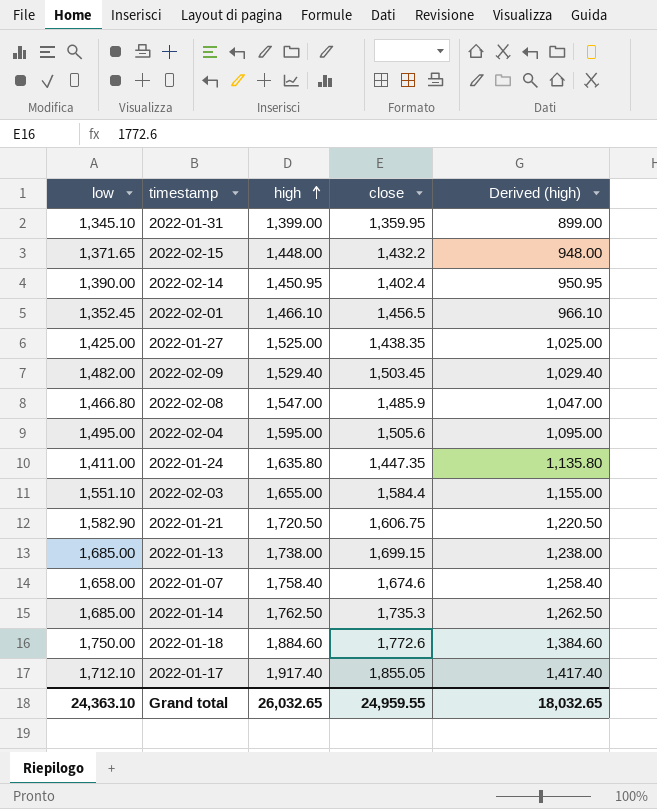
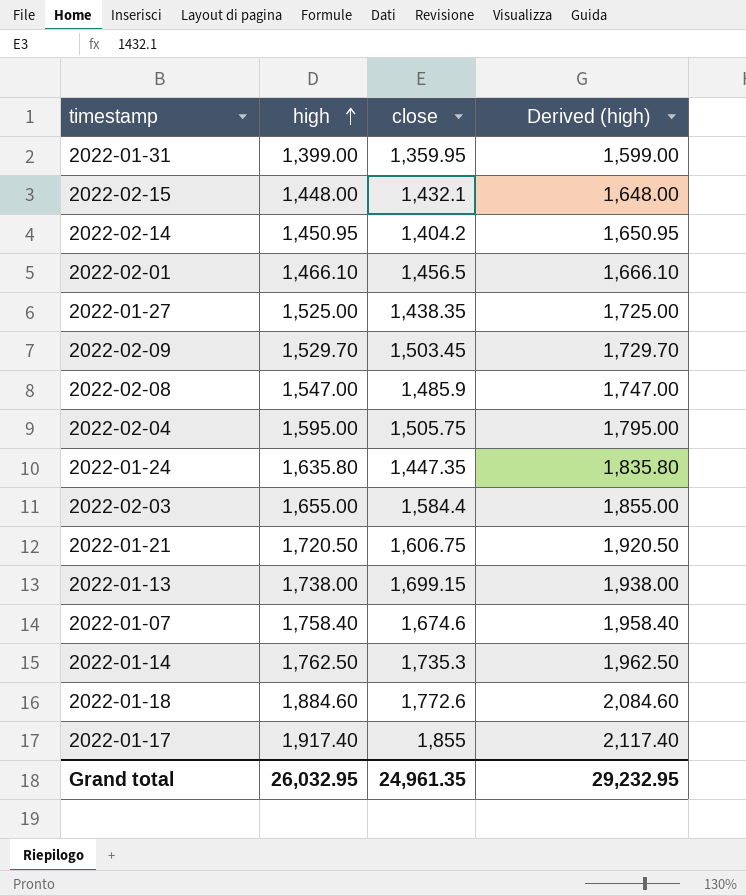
column low | position: 1 -> none
column Derived (high) | formula: [high] - 500 -> [high] + 200
2022-02-15 | close: 1,432.2 -> 1,432.1
2022-02-14 | close: 1,402.4 -> 1,404.2
2022-02-09 | high: 1,529.40 -> 1,529.70
2022-02-04 | close: 1,505.6 -> 1,505.75
2022-01-17 | close: 1,855.05 -> 1,855
Grand total | high: 26,032.65 -> 26,032.95
Grand total | close: 24,959.55 -> 24,961.35
Grand total | Derived (high): 18,032.65 -> 29,232.95

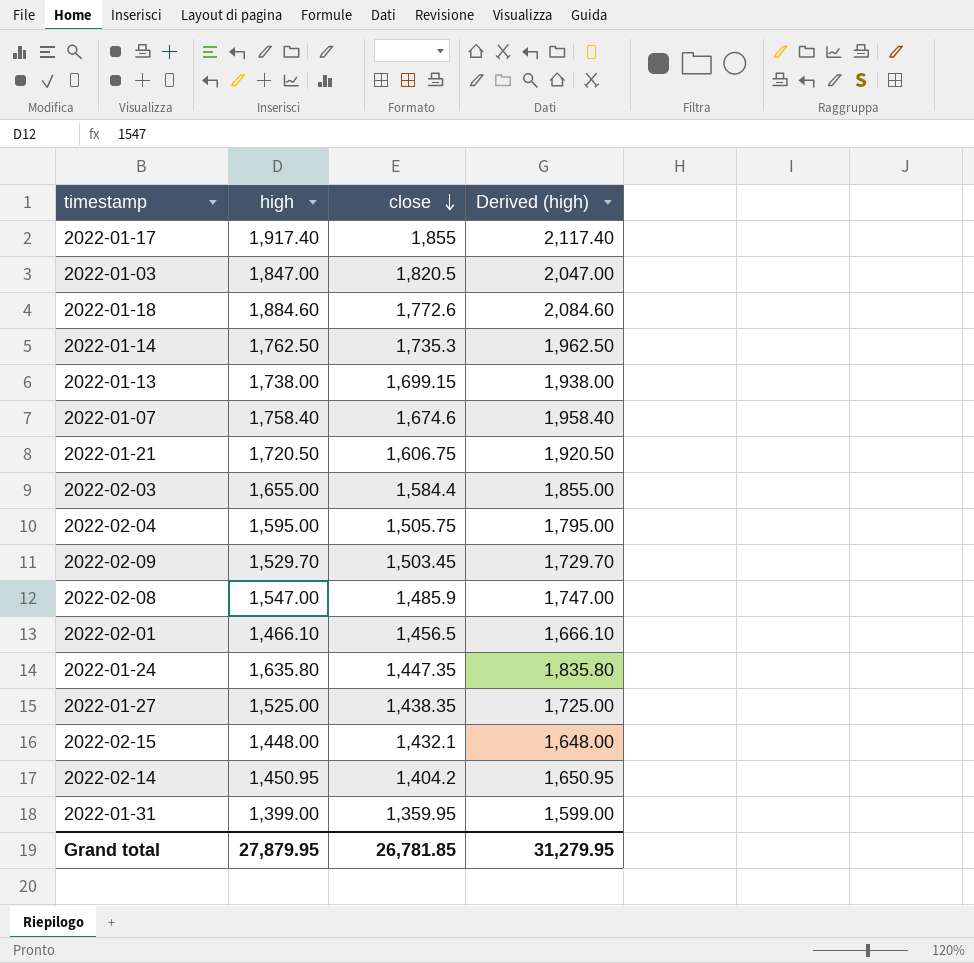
row order: high ascending -> close descending
row 2022-01-03: none -> 1,847.00 | 1,820.5 | 2,047.00
Grand total | high: 26,032.95 -> 27,879.95
Grand total | close: 24,961.35 -> 26,781.85
Grand total | Derived (high): 29,232.95 -> 31,279.95

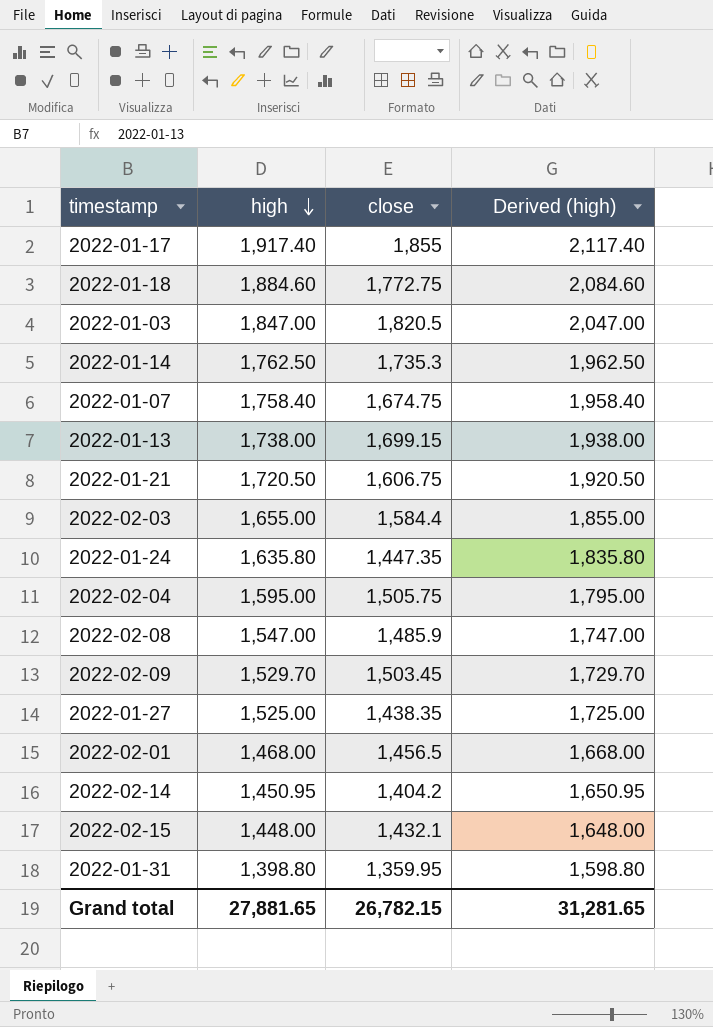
row order: close descending -> high descending
2022-01-18 | close: 1,772.6 -> 1,772.75
2022-01-07 | close: 1,674.6 -> 1,674.75
2022-02-01 | high: 1,466.10 -> 1,468.00
2022-02-01 | Derived (high): 1,666.10 -> 1,668.00
2022-01-31 | high: 1,399.00 -> 1,398.80
2022-01-31 | Derived (high): 1,599.00 -> 1,598.80
Grand total | high: 27,879.95 -> 27,881.65
Grand total | close: 26,781.85 -> 26,782.15
Grand total | Derived (high): 31,279.95 -> 31,281.65

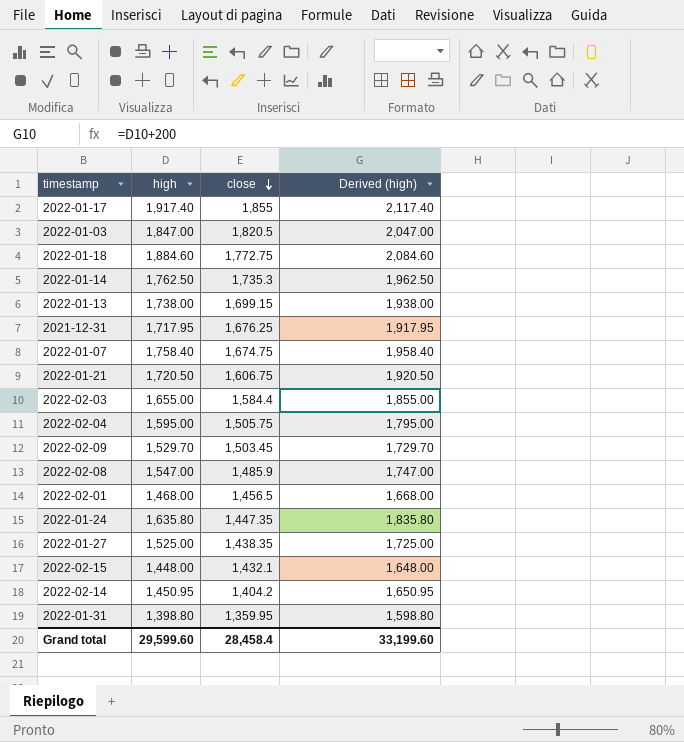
row order: high descending -> close descending
row 2021-12-31: none -> 1,717.95 | 1,676.25 | 1,917.95
Grand total | high: 27,881.65 -> 29,599.60
Grand total | close: 26,782.15 -> 28,458.4
Grand total | Derived (high): 31,281.65 -> 33,199.60

